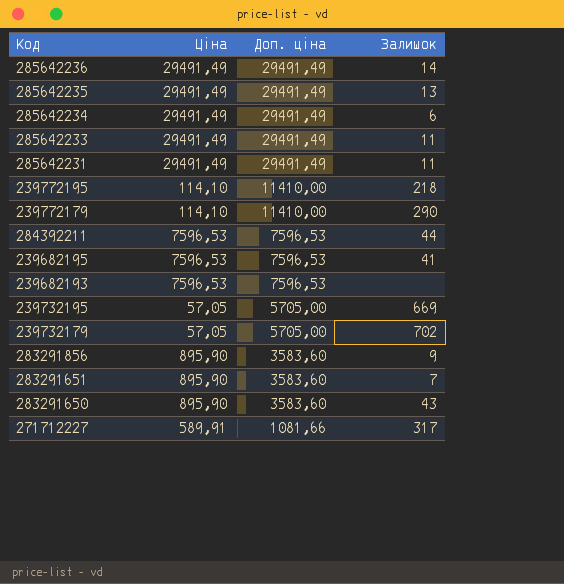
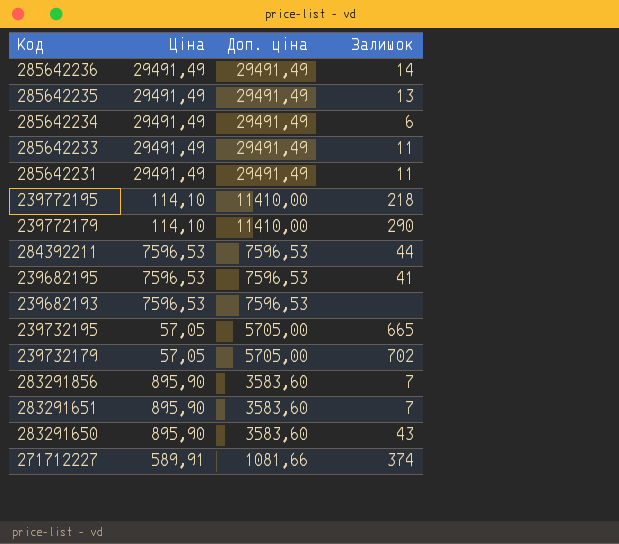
239732195 | Залишок: 669 -> 665
283291856 | Залишок: 9 -> 7
271712227 | Залишок: 317 -> 374

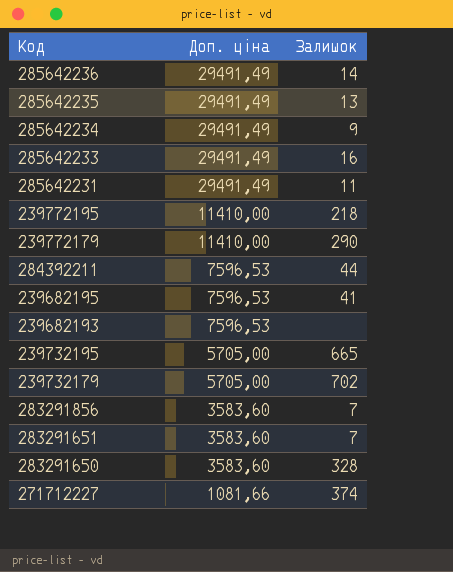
column Ціна | position: 2 -> none
285642234 | Залишок: 6 -> 9
285642233 | Залишок: 11 -> 16
283291650 | Залишок: 43 -> 328

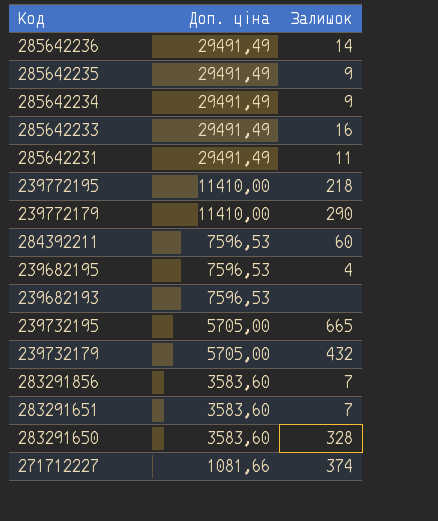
285642235 | Залишок: 13 -> 9
284392211 | Залишок: 44 -> 60
239682195 | Залишок: 41 -> 4
239732179 | Залишок: 702 -> 432

